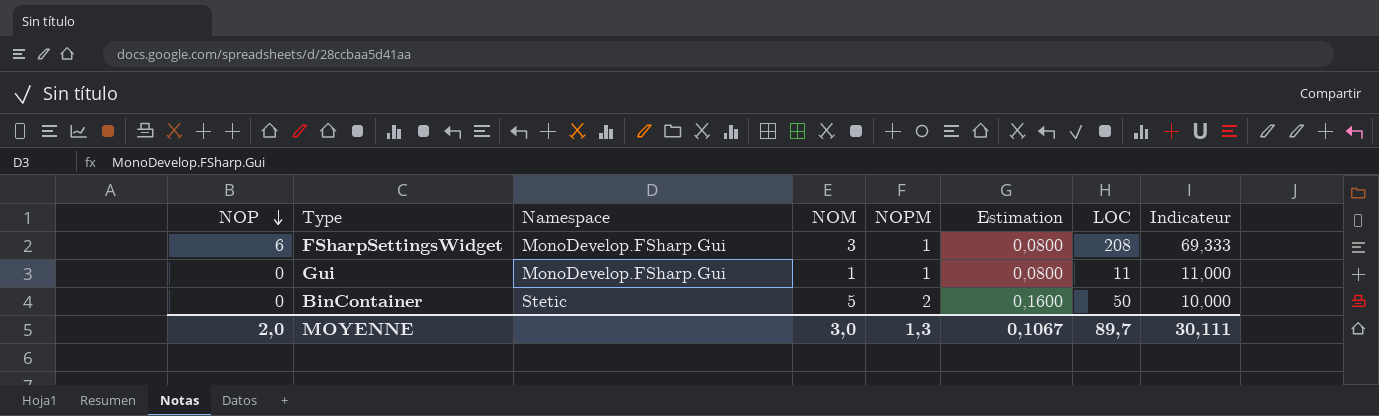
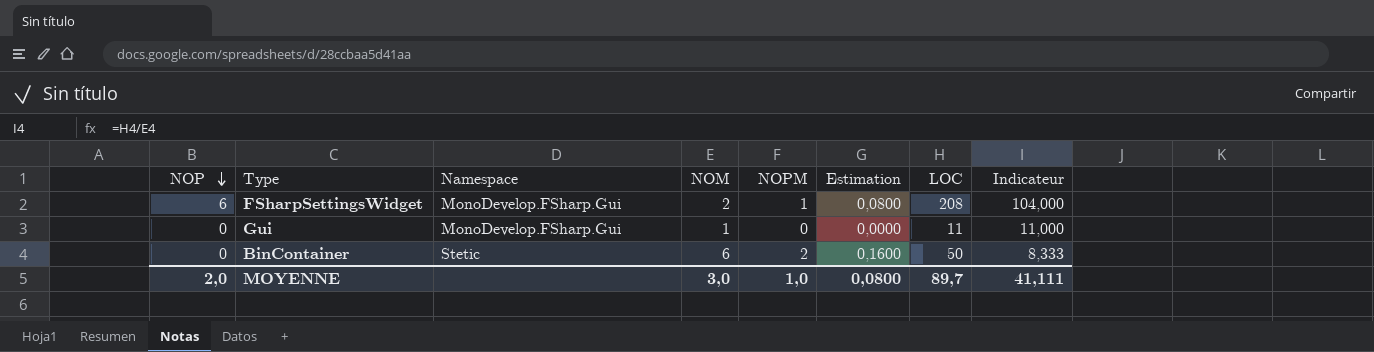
FSharpSettingsWidget | NOM: 3 -> 2
FSharpSettingsWidget | Indicateur: 69,333 -> 104,000
Gui | NOPM: 1 -> 0
Gui | Estimation: 0,0800 -> 0,0000
BinContainer | NOM: 5 -> 6
BinContainer | Indicateur: 10,000 -> 8,333
MOYENNE | NOPM: 1,3 -> 1,0
MOYENNE | Estimation: 0,1067 -> 0,0800
MOYENNE | Indicateur: 30,111 -> 41,111

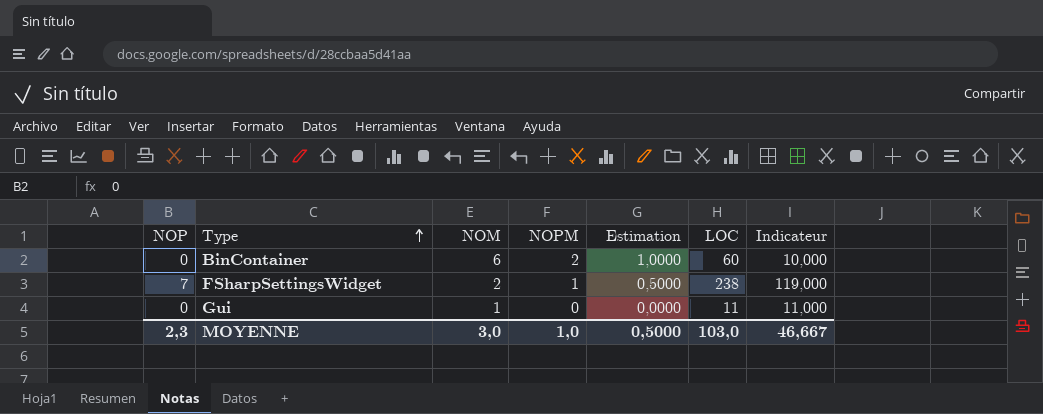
row order: NOP descending -> Type ascending
column Namespace | position: 3 -> none
column Estimation | formula: [NOPM] * 0,08 -> [NOPM] * 0,5
BinContainer | LOC: 50 -> 60
BinContainer | Indicateur: 8,333 -> 10,000
FSharpSettingsWidget | NOP: 6 -> 7
FSharpSettingsWidget | LOC: 208 -> 238
FSharpSettingsWidget | Indicateur: 104,000 -> 119,000
MOYENNE | NOP: 2,0 -> 2,3
MOYENNE | Estimation: 0,0800 -> 0,5000
MOYENNE | LOC: 89,7 -> 103,0
MOYENNE | Indicateur: 41,111 -> 46,667

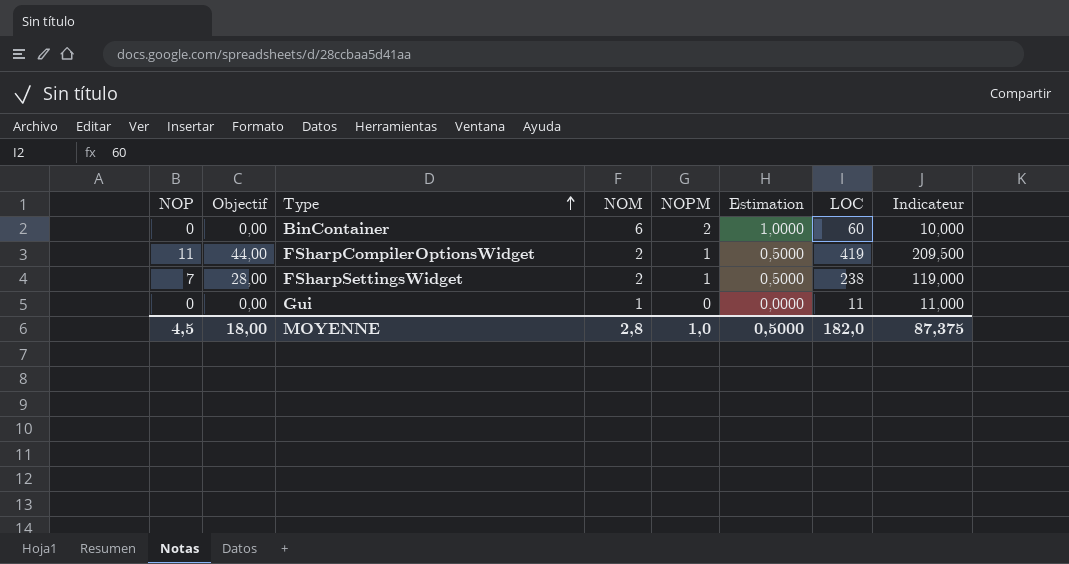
column Objectif | formula: none -> [NOP] * 4
row FSharpCompilerOptionsWidget: none -> 11 | 44,00 | 2 | 1 | 0,5000 | 419 | 209,500
MOYENNE | NOP: 2,3 -> 4,5
MOYENNE | NOM: 3,0 -> 2,8
MOYENNE | LOC: 103,0 -> 182,0
MOYENNE | Indicateur: 46,667 -> 87,375

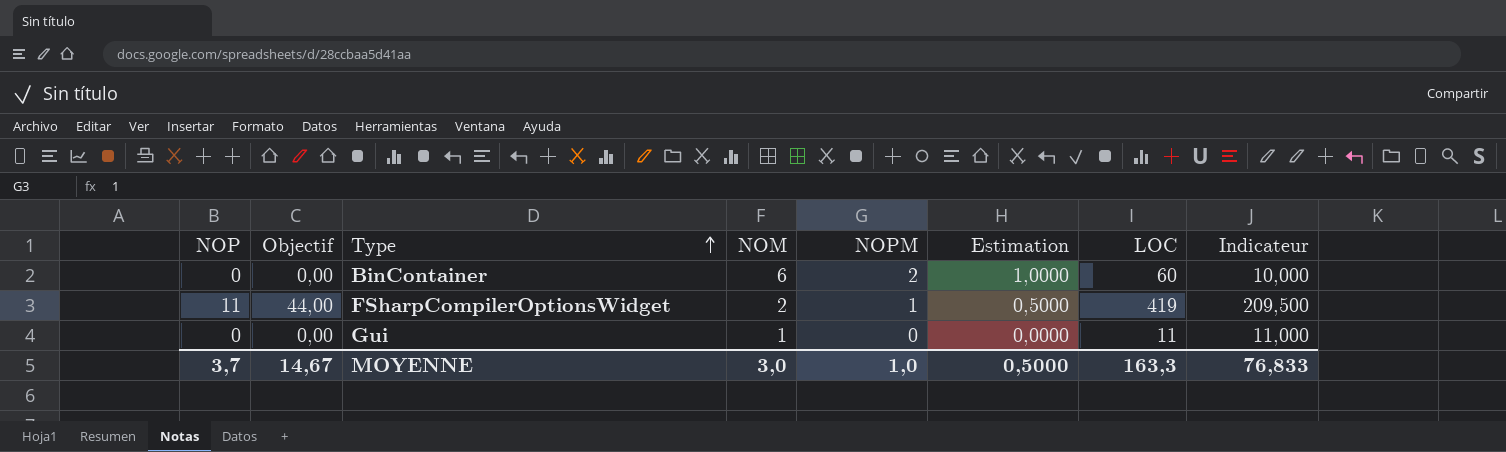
row FSharpSettingsWidget: 7 | 28,00 | 2 | 1 | 0,5000 | 238 | 119,000 -> none
MOYENNE | NOP: 4,5 -> 3,7
MOYENNE | Objectif: 18,00 -> 14,67
MOYENNE | NOM: 2,8 -> 3,0
MOYENNE | LOC: 182,0 -> 163,3
MOYENNE | Indicateur: 87,375 -> 76,833

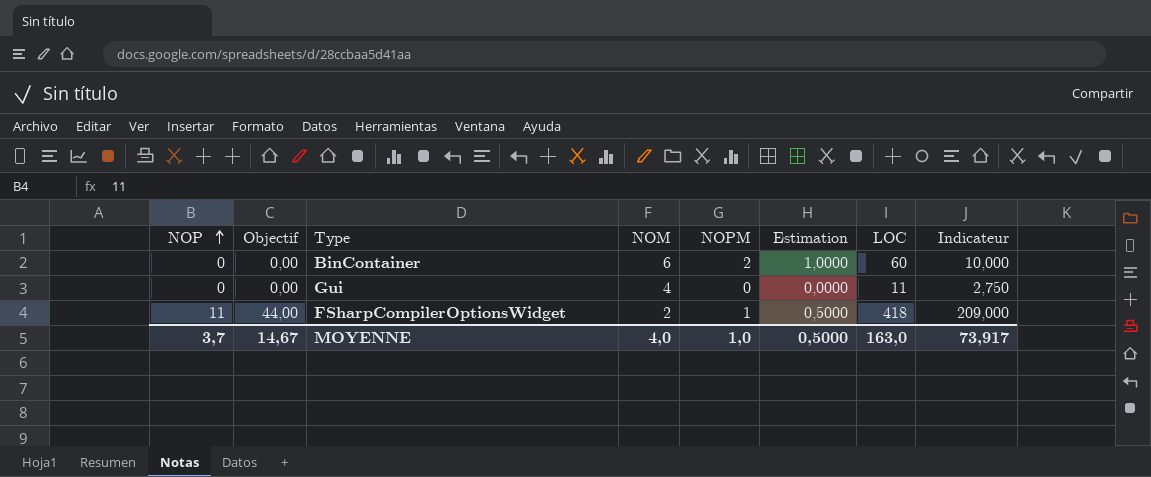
row order: Type ascending -> NOP ascending
Gui | NOM: 1 -> 4
Gui | Indicateur: 11,000 -> 2,750
FSharpCompilerOptionsWidget | LOC: 419 -> 418
FSharpCompilerOptionsWidget | Indicateur: 209,500 -> 209,000
MOYENNE | NOM: 3,0 -> 4,0
MOYENNE | LOC: 163,3 -> 163,0
MOYENNE | Indicateur: 76,833 -> 73,917

